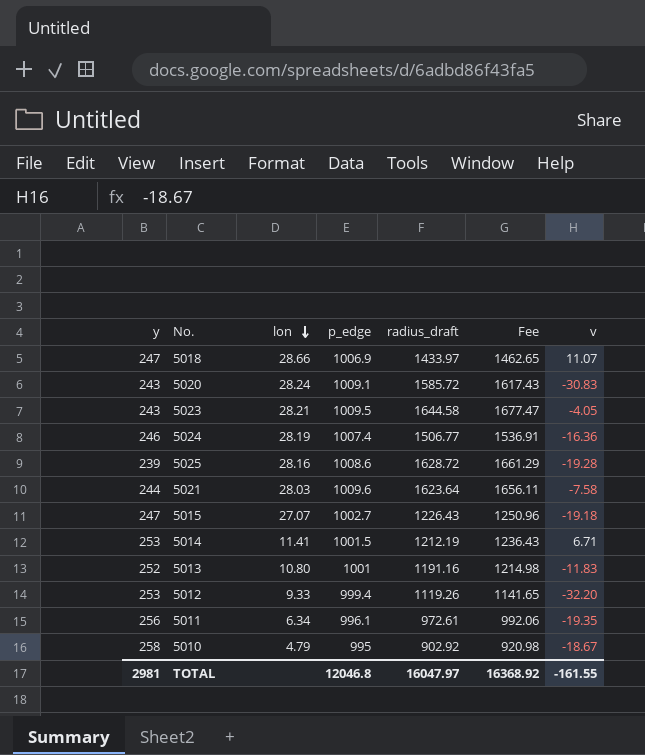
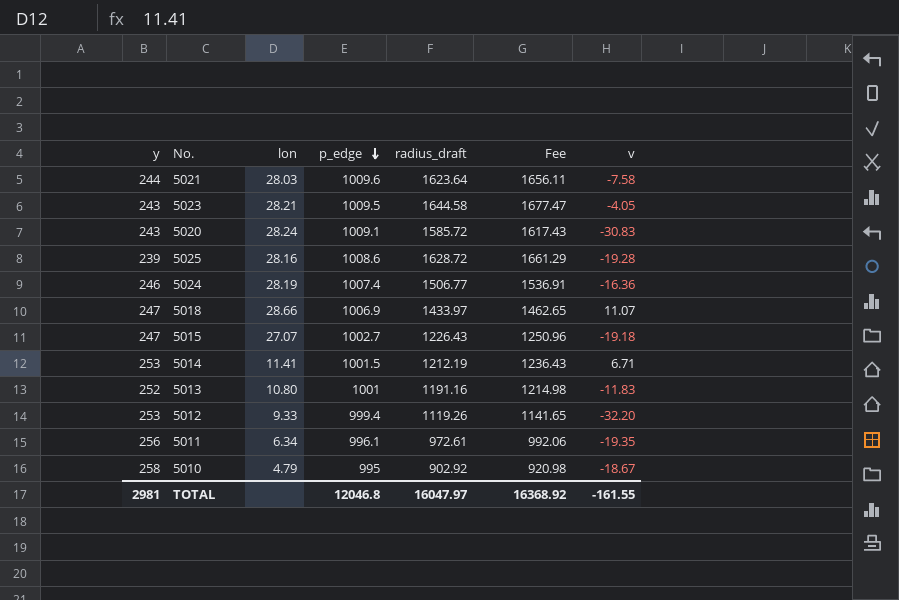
row order: lon descending -> p_edge descending

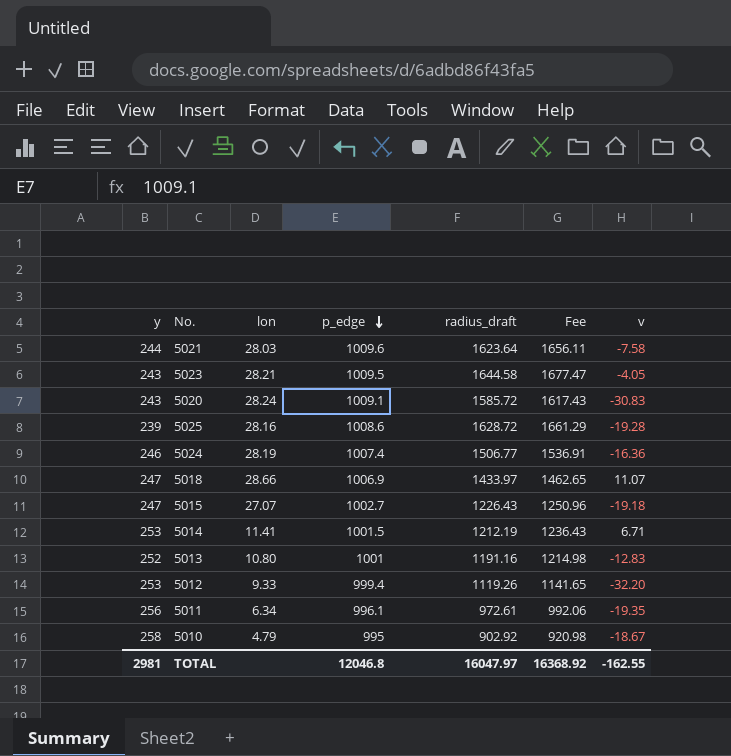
5013 | v: -11.83 -> -12.83
TOTAL | v: -161.55 -> -162.55

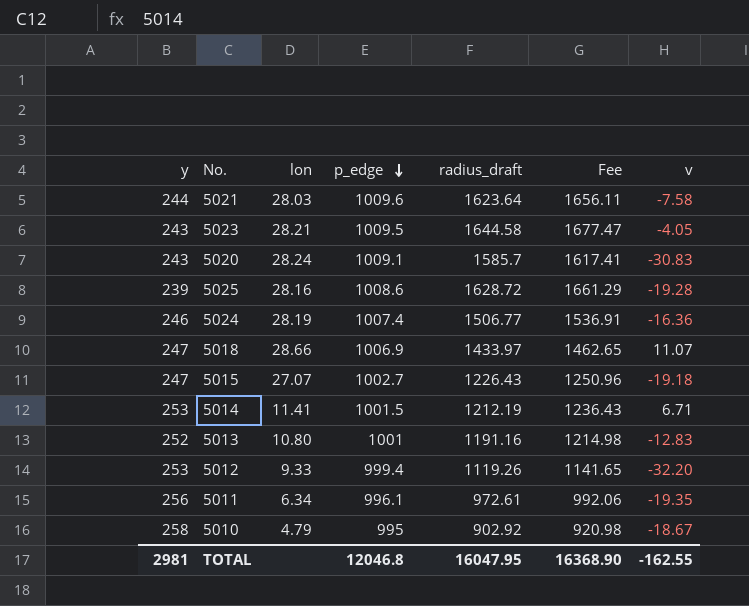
5020 | radius_draft: 1585.72 -> 1585.7
5020 | Fee: 1617.43 -> 1617.41
TOTAL | radius_draft: 16047.97 -> 16047.95
TOTAL | Fee: 16368.92 -> 16368.90

